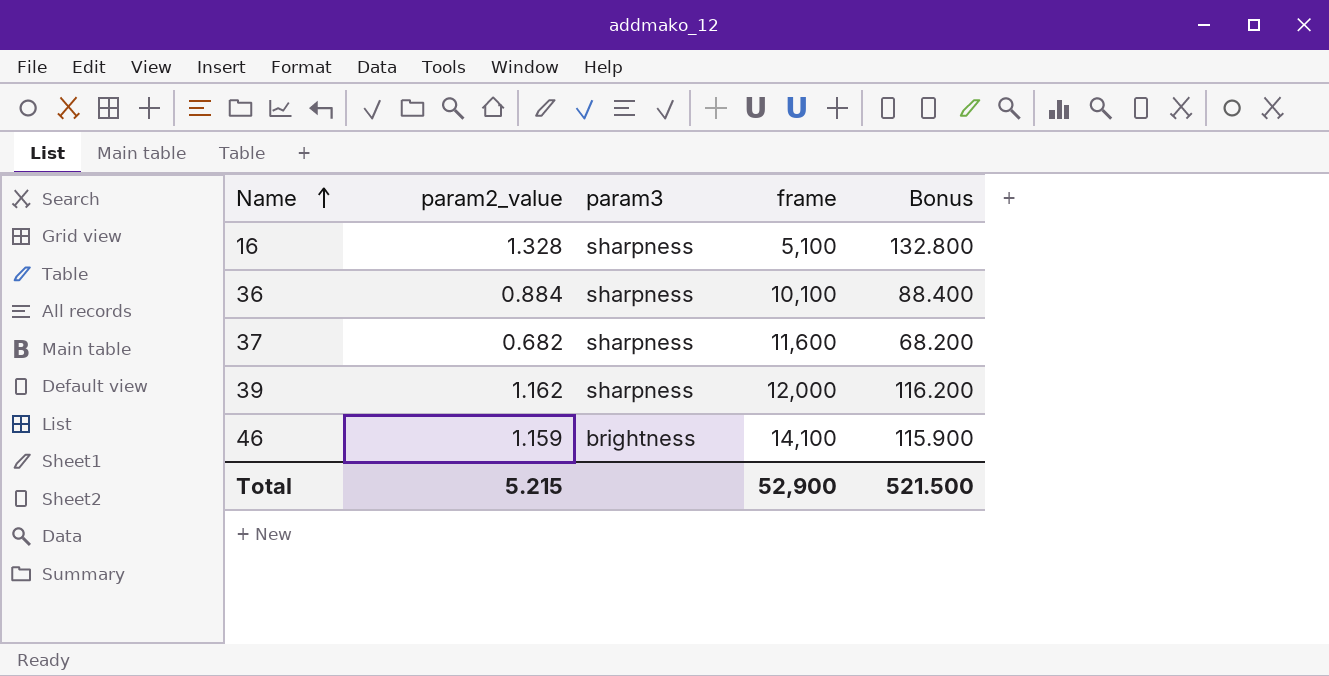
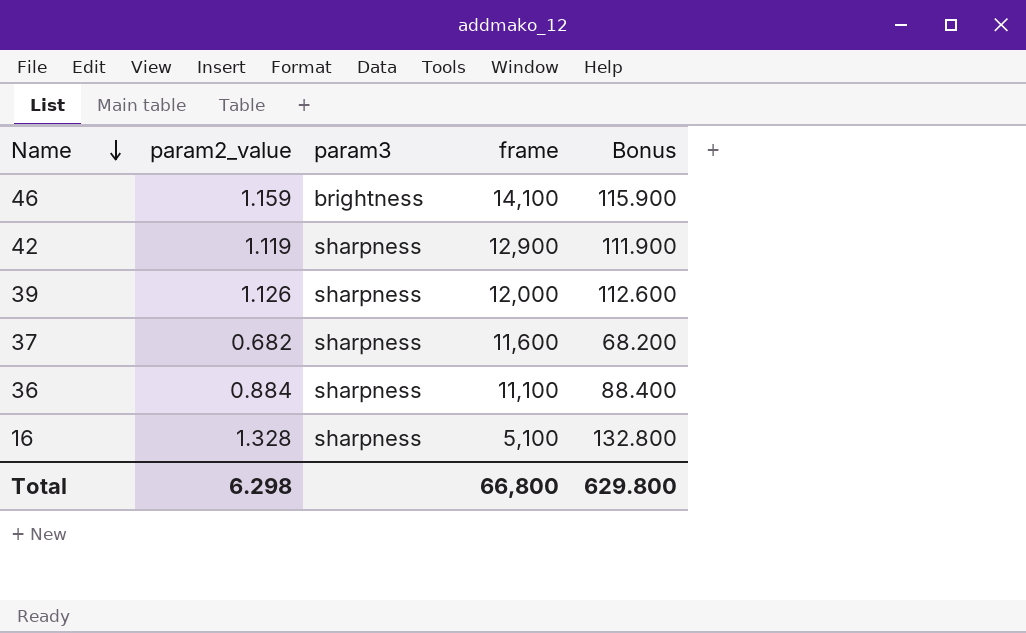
row order: Name ascending -> Name descending
row 42: none -> 1.119 | sharpness | 12,900 | 111.900
39 | param2_value: 1.162 -> 1.126
39 | Bonus: 116.200 -> 112.600
36 | frame: 10,100 -> 11,100
Total | param2_value: 5.215 -> 6.298
Total | frame: 52,900 -> 66,800
Total | Bonus: 521.500 -> 629.800

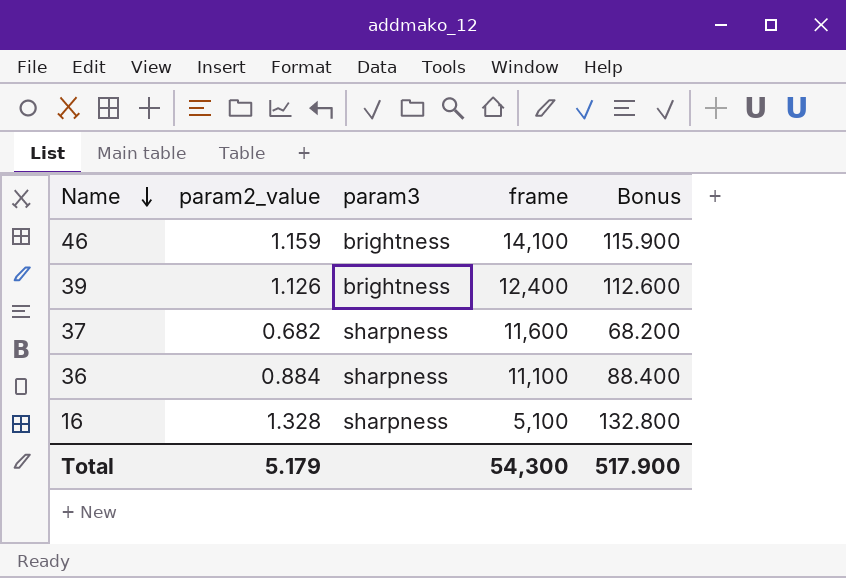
row 42: 1.119 | sharpness | 12,900 | 111.900 -> none
39 | param3: sharpness -> brightness
39 | frame: 12,000 -> 12,400
Total | param2_value: 6.298 -> 5.179
Total | frame: 66,800 -> 54,300
Total | Bonus: 629.800 -> 517.900

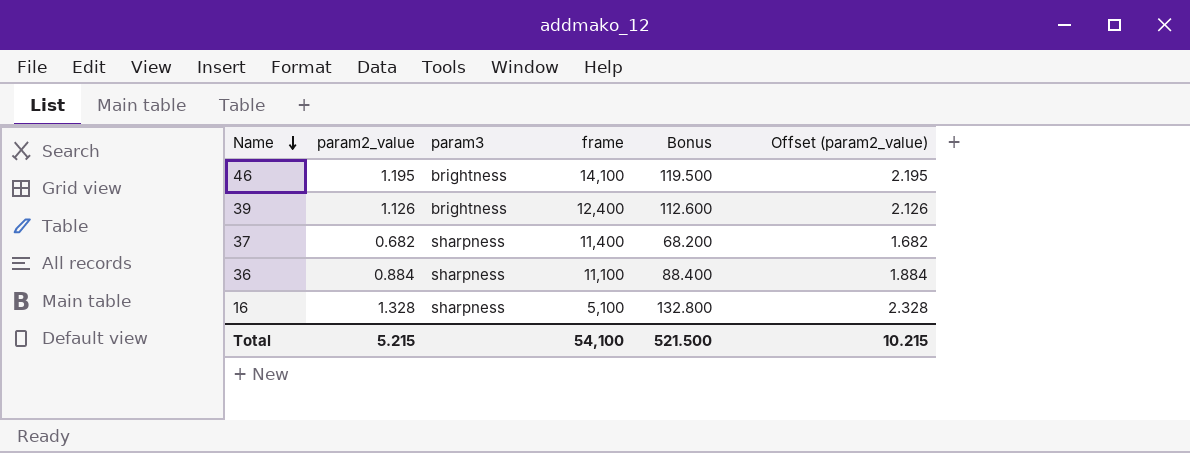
column Offset (param2_value) | formula: none -> [param2_value] + 1
46 | param2_value: 1.159 -> 1.195
46 | Bonus: 115.900 -> 119.500
37 | frame: 11,600 -> 11,400
Total | param2_value: 5.179 -> 5.215
Total | frame: 54,300 -> 54,100
Total | Bonus: 517.900 -> 521.500

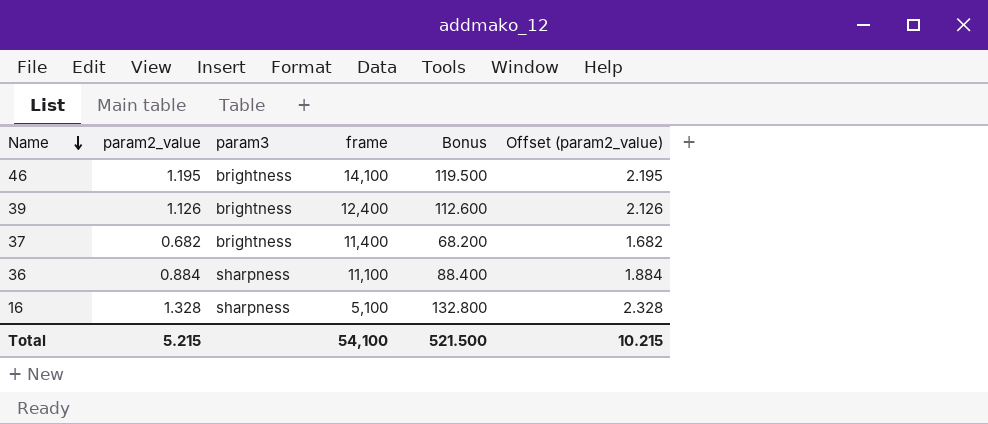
37 | param3: sharpness -> brightness

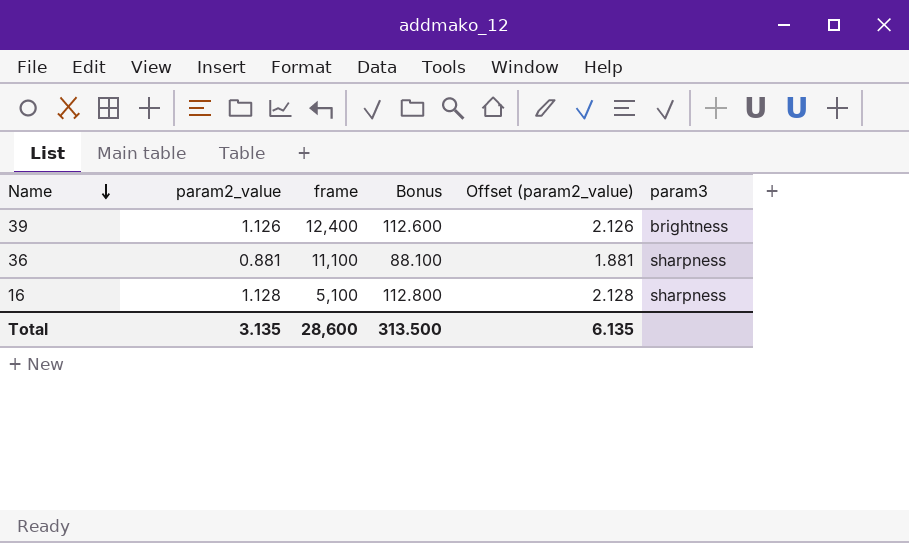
column param3 | position: 3 -> 6
row 46: 1.195 | brightness | 14,100 | 119.500 | 2.195 -> none
row 37: 0.682 | brightness | 11,400 | 68.200 | 1.682 -> none
36 | param2_value: 0.884 -> 0.881
36 | Bonus: 88.400 -> 88.100
36 | Offset (param2_value): 1.884 -> 1.881
16 | param2_value: 1.328 -> 1.128
16 | Bonus: 132.800 -> 112.800
16 | Offset (param2_value): 2.328 -> 2.128
Total | param2_value: 5.215 -> 3.135
Total | frame: 54,100 -> 28,600
Total | Bonus: 521.500 -> 313.500
Total | Offset (param2_value): 10.215 -> 6.135

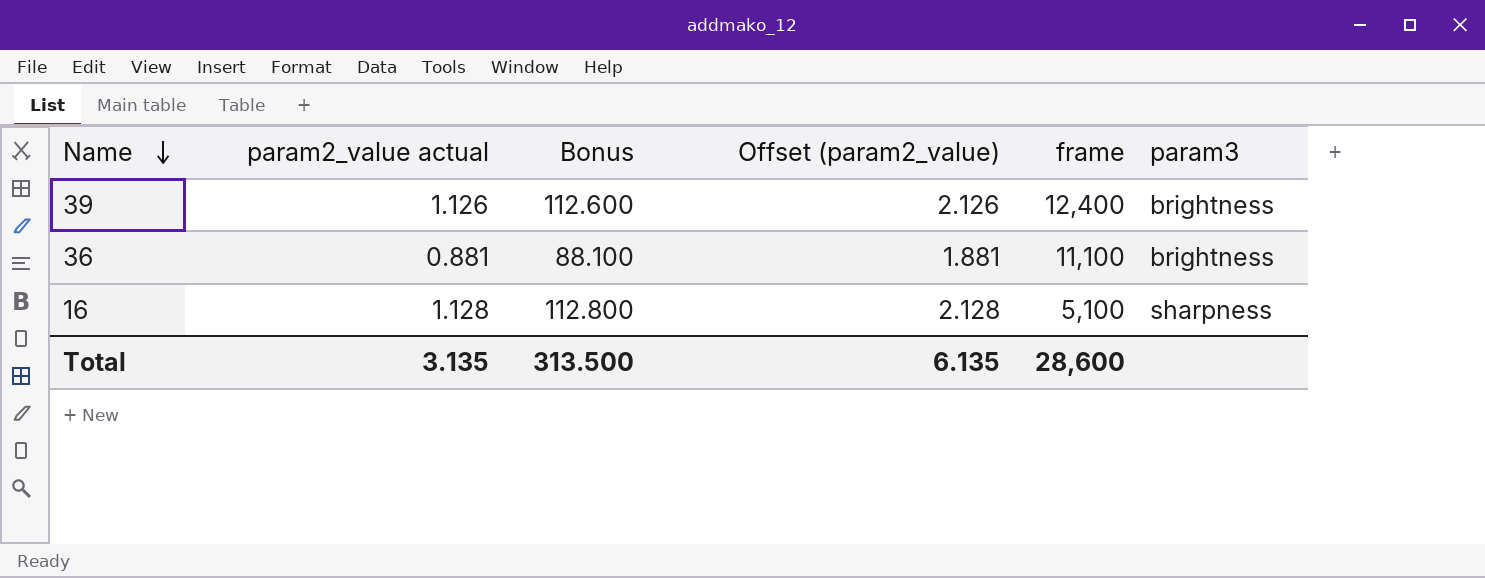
column name: param2_value -> param2_value actual
column frame | position: 3 -> 5
36 | param3: sharpness -> brightness

